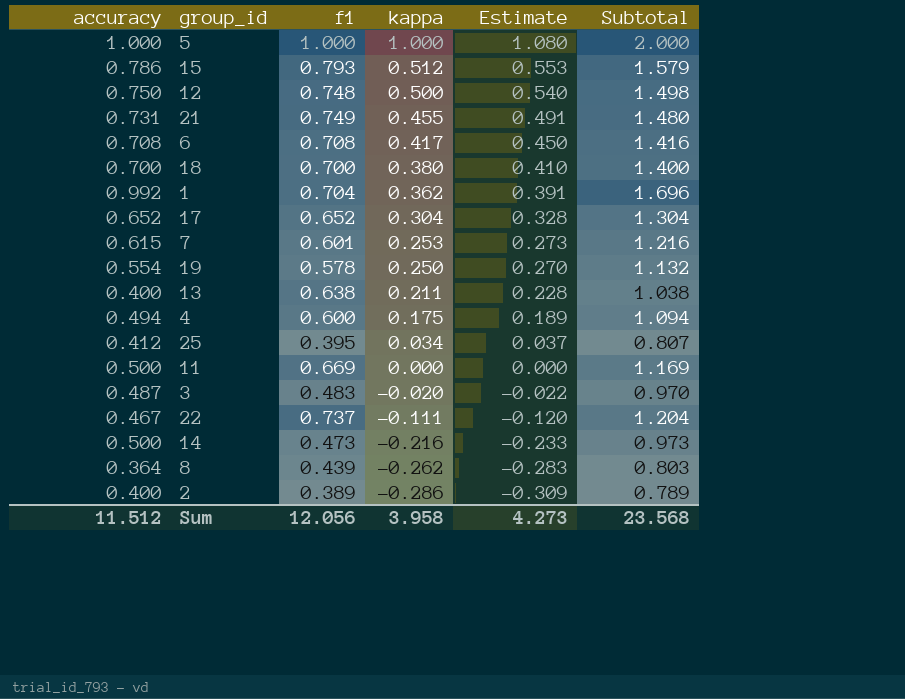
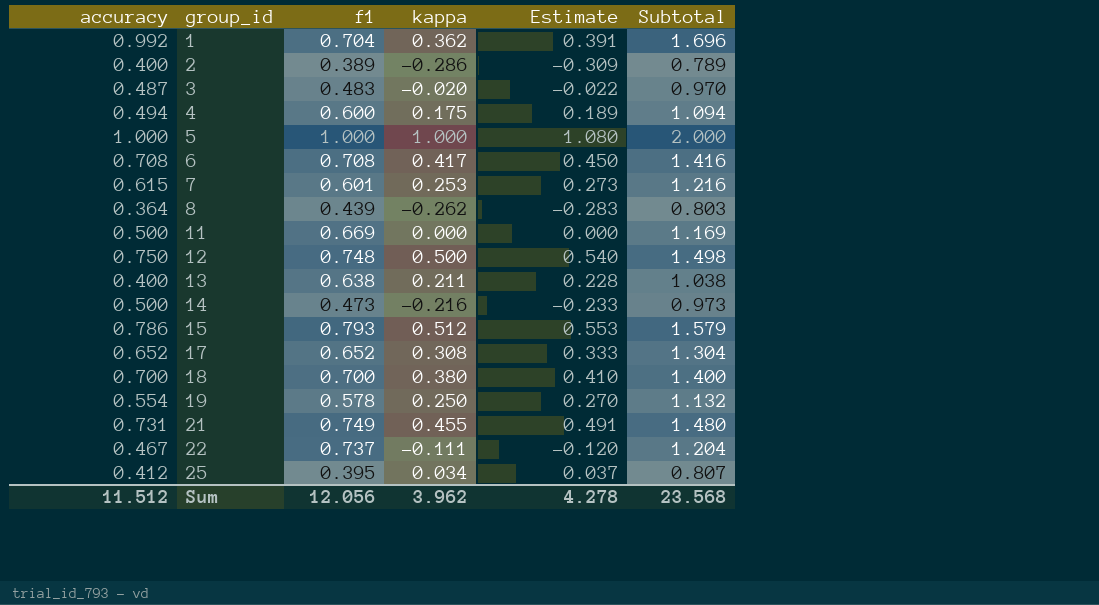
row order: kappa descending -> group_id ascending
17 | kappa: 0.304 -> 0.308
17 | Estimate: 0.328 -> 0.333
Sum | kappa: 3.958 -> 3.962
Sum | Estimate: 4.273 -> 4.278

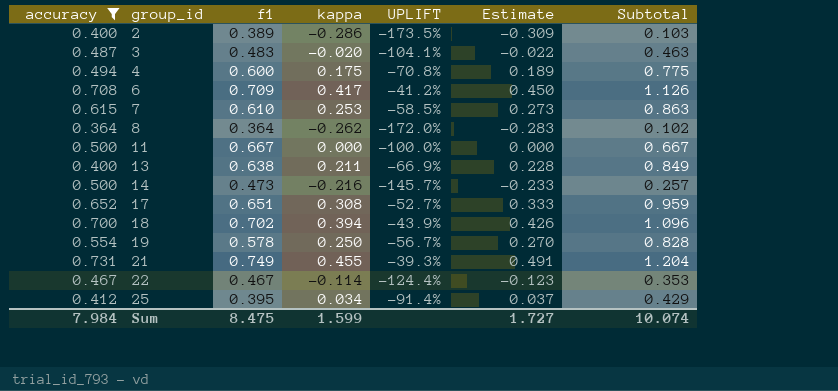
filter: none -> accuracy <= 0.731
column UPLIFT | formula: none -> ([kappa] - [f1]) / [f1]
column Subtotal | formula: [accuracy] + [f1] -> [f1] + [kappa]
6 | f1: 0.708 -> 0.709
7 | f1: 0.601 -> 0.610
8 | f1: 0.439 -> 0.364
11 | f1: 0.669 -> 0.667
17 | f1: 0.652 -> 0.651
18 | f1: 0.700 -> 0.702
18 | kappa: 0.380 -> 0.394
18 | Estimate: 0.410 -> 0.426
22 | f1: 0.737 -> 0.467
22 | kappa: -0.111 -> -0.114
22 | Estimate: -0.120 -> -0.123
Sum | accuracy: 11.512 -> 7.984
Sum | f1: 12.056 -> 8.475
Sum | kappa: 3.962 -> 1.599
Sum | Estimate: 4.278 -> 1.727
Sum | Subtotal: 23.568 -> 10.074

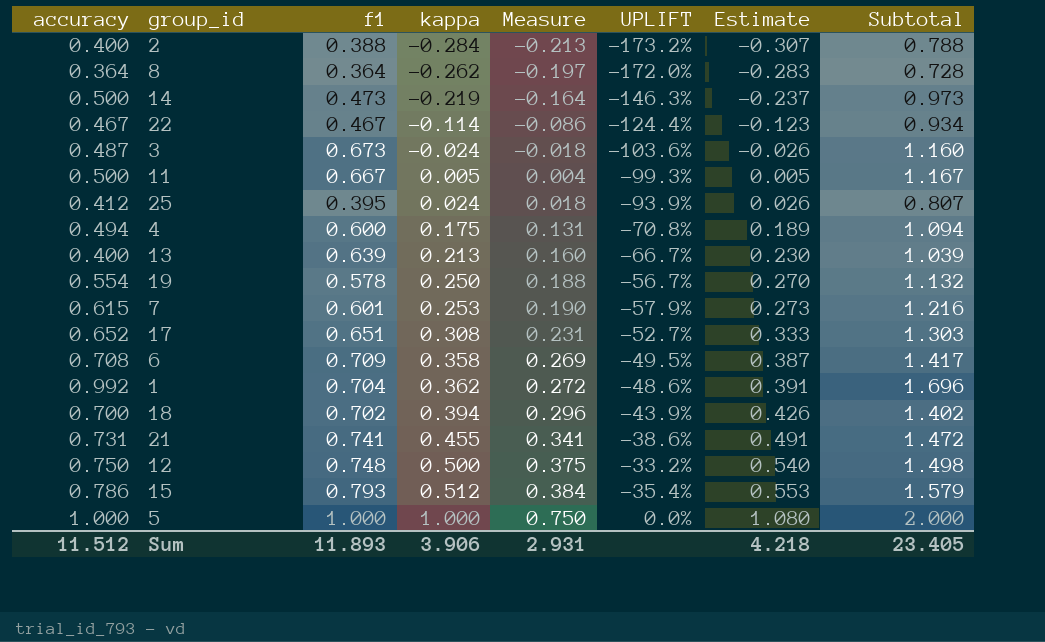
filter: accuracy <= 0.731 -> none
row order: group_id ascending -> kappa ascending
column Measure | formula: none -> [kappa] * 0.75
column Subtotal | formula: [f1] + [kappa] -> [accuracy] + [f1]
2 | f1: 0.389 -> 0.388
2 | kappa: -0.286 -> -0.284
2 | UPLIFT: -173.5% -> -173.2%
2 | Estimate: -0.309 -> -0.307
14 | kappa: -0.216 -> -0.219
14 | UPLIFT: -145.7% -> -146.3%
14 | Estimate: -0.233 -> -0.237
3 | f1: 0.483 -> 0.673
3 | kappa: -0.020 -> -0.024
3 | UPLIFT: -104.1% -> -103.6%
3 | Estimate: -0.022 -> -0.026
11 | kappa: 0.000 -> 0.005
11 | UPLIFT: -100.0% -> -99.3%
11 | Estimate: 0.000 -> 0.005
25 | kappa: 0.034 -> 0.024
25 | UPLIFT: -91.4% -> -93.9%
25 | Estimate: 0.037 -> 0.026
13 | f1: 0.638 -> 0.639
13 | kappa: 0.211 -> 0.213
13 | UPLIFT: -66.9% -> -66.7%
13 | Estimate: 0.228 -> 0.230
7 | f1: 0.610 -> 0.601
7 | UPLIFT: -58.5% -> -57.9%
6 | kappa: 0.417 -> 0.358
6 | UPLIFT: -41.2% -> -49.5%
6 | Estimate: 0.450 -> 0.387
21 | f1: 0.749 -> 0.741
21 | UPLIFT: -39.3% -> -38.6%
Sum | accuracy: 7.984 -> 11.512
Sum | f1: 8.475 -> 11.893
Sum | kappa: 1.599 -> 3.906
Sum | Estimate: 1.727 -> 4.218
Sum | Subtotal: 10.074 -> 23.405

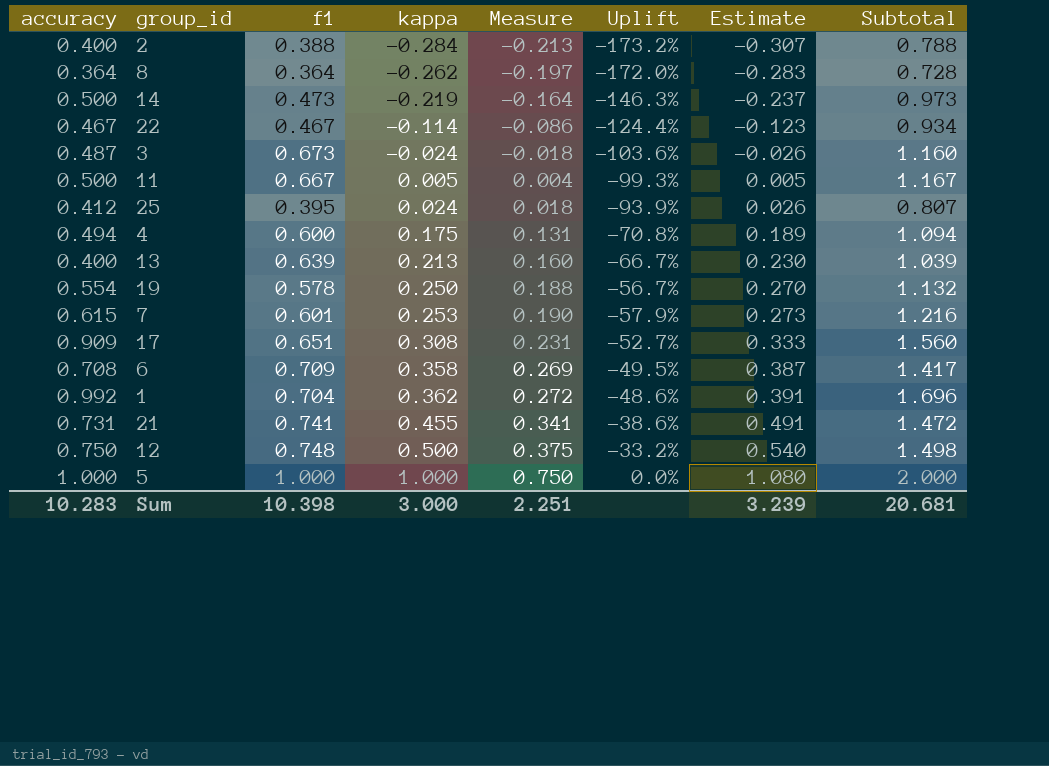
column name: UPLIFT -> Uplift
row 18: 0.700 | 0.702 | 0.394 | 0.296 | -43.9% | 0.426 | 1.402 -> none
row 15: 0.786 | 0.793 | 0.512 | 0.384 | -35.4% | 0.553 | 1.579 -> none
17 | accuracy: 0.652 -> 0.909
17 | Subtotal: 1.303 -> 1.560
Sum | accuracy: 11.512 -> 10.283
Sum | f1: 11.893 -> 10.398
Sum | kappa: 3.906 -> 3.000
Sum | Measure: 2.931 -> 2.251
Sum | Estimate: 4.218 -> 3.239
Sum | Subtotal: 23.405 -> 20.681

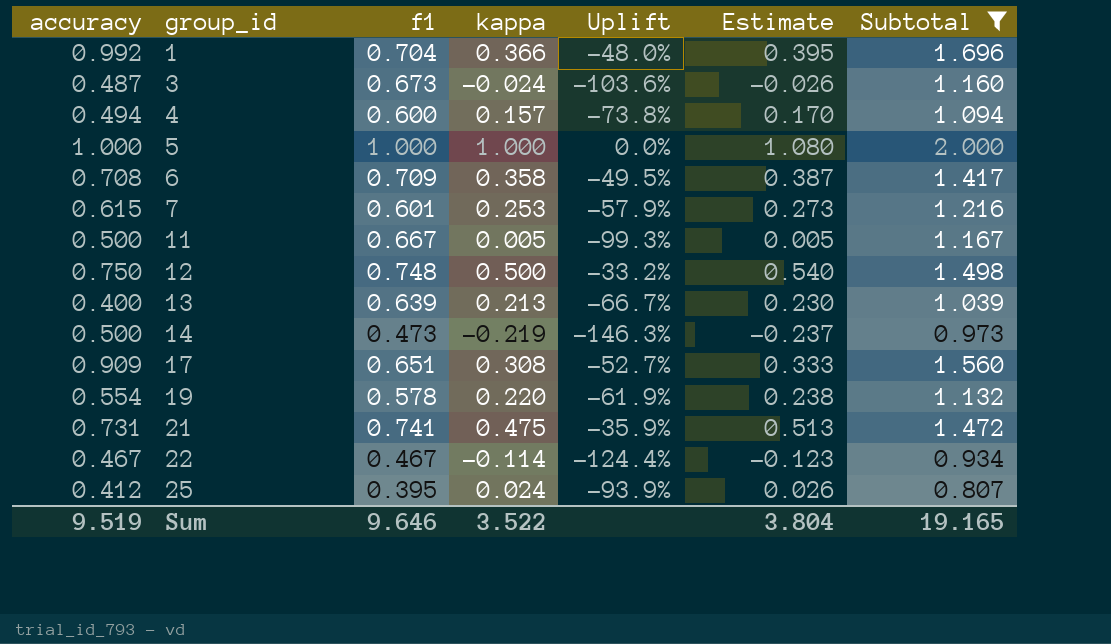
filter: none -> Subtotal >= 0.807
row order: kappa ascending -> group_id ascending
column Measure | formula: [kappa] * 0.75 -> none
1 | kappa: 0.362 -> 0.366
1 | Uplift: -48.6% -> -48.0%
1 | Estimate: 0.391 -> 0.395
4 | kappa: 0.175 -> 0.157
4 | Uplift: -70.8% -> -73.8%
4 | Estimate: 0.189 -> 0.170
19 | kappa: 0.250 -> 0.220
19 | Uplift: -56.7% -> -61.9%
19 | Estimate: 0.270 -> 0.238
21 | kappa: 0.455 -> 0.475
21 | Uplift: -38.6% -> -35.9%
21 | Estimate: 0.491 -> 0.513
Sum | accuracy: 10.283 -> 9.519
Sum | f1: 10.398 -> 9.646
Sum | kappa: 3.000 -> 3.522
Sum | Estimate: 3.239 -> 3.804
Sum | Subtotal: 20.681 -> 19.165

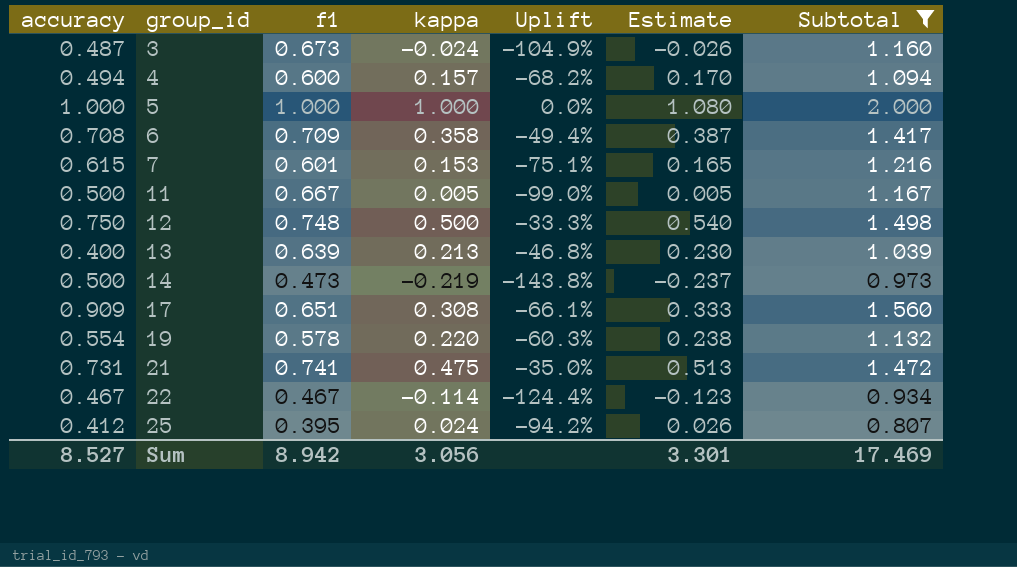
column Uplift | formula: ([kappa] - [f1]) / [f1] -> ([kappa] - [accuracy]) / [accuracy]
row 1: 0.992 | 0.704 | 0.366 | -48.0% | 0.395 | 1.696 -> none
7 | kappa: 0.253 -> 0.153
7 | Estimate: 0.273 -> 0.165
Sum | accuracy: 9.519 -> 8.527
Sum | f1: 9.646 -> 8.942
Sum | kappa: 3.522 -> 3.056
Sum | Estimate: 3.804 -> 3.301
Sum | Subtotal: 19.165 -> 17.469

